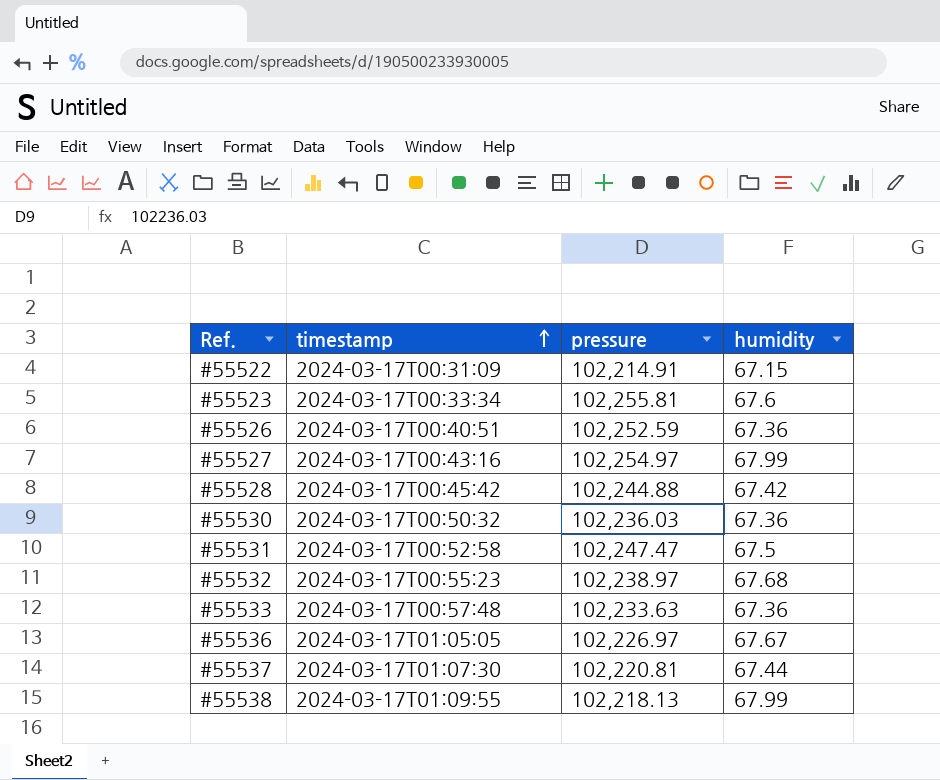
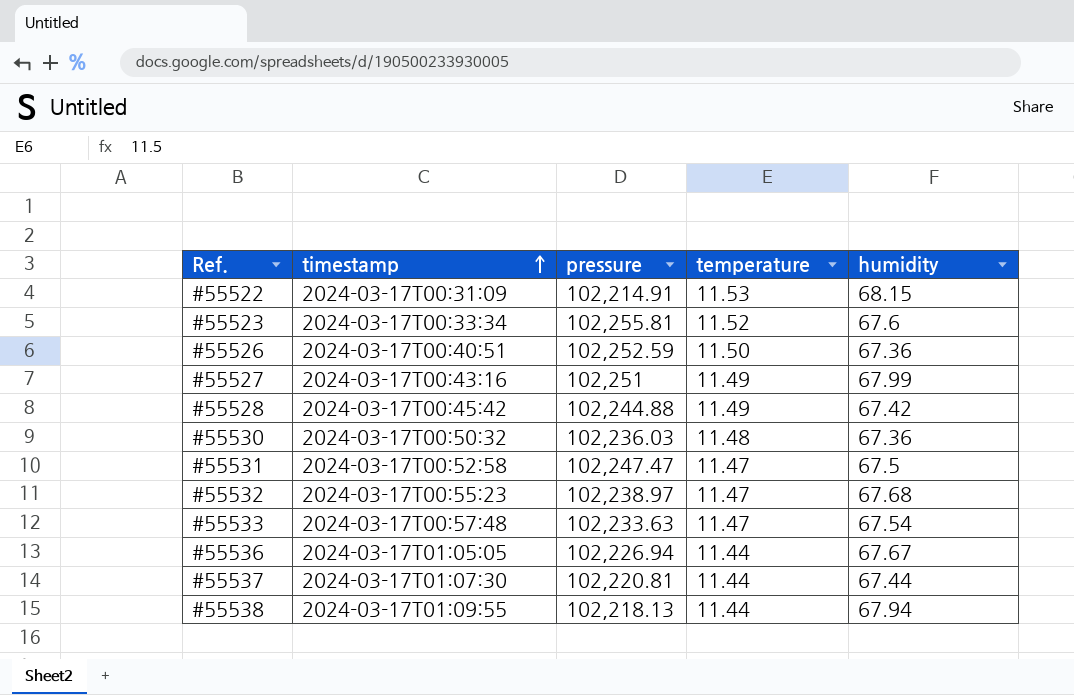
column temperature | position: none -> 4
#55522 | humidity: 67.15 -> 68.15
#55527 | pressure: 102,254.97 -> 102,251
#55533 | humidity: 67.36 -> 67.54
#55536 | pressure: 102,226.97 -> 102,226.94
#55538 | humidity: 67.99 -> 67.94

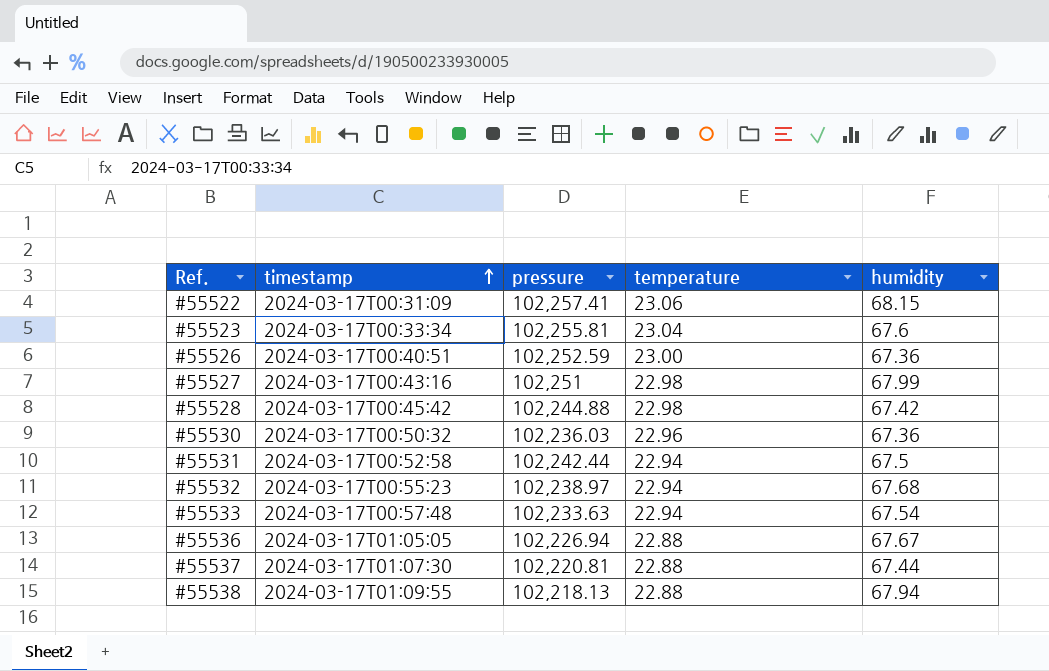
#55522 | pressure: 102,214.91 -> 102,257.41
#55522 | temperature: 11.53 -> 23.06
#55523 | temperature: 11.52 -> 23.04
#55526 | temperature: 11.50 -> 23.00
#55527 | temperature: 11.49 -> 22.98
#55528 | temperature: 11.49 -> 22.98
#55530 | temperature: 11.48 -> 22.96
#55531 | pressure: 102,247.47 -> 102,242.44
#55531 | temperature: 11.47 -> 22.94
#55532 | temperature: 11.47 -> 22.94
#55533 | temperature: 11.47 -> 22.94
#55536 | temperature: 11.44 -> 22.88
#55537 | temperature: 11.44 -> 22.88
#55538 | temperature: 11.44 -> 22.88

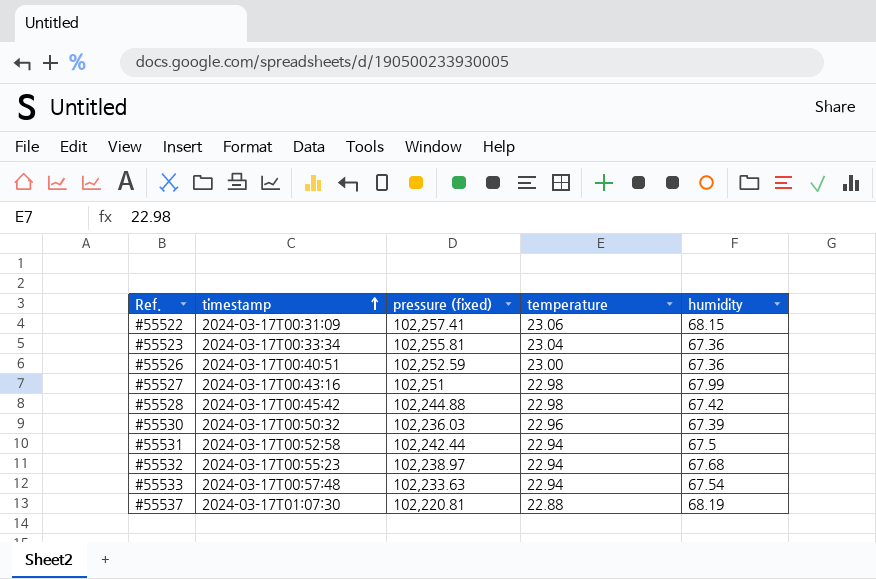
column name: pressure -> pressure (fixed)
row #55536: 2024-03-17T01:05:05 | 102,226.94 | 22.88 | 67.67 -> none
row #55538: 2024-03-17T01:09:55 | 102,218.13 | 22.88 | 67.94 -> none
#55523 | humidity: 67.6 -> 67.36
#55530 | humidity: 67.36 -> 67.39
#55537 | humidity: 67.44 -> 68.19

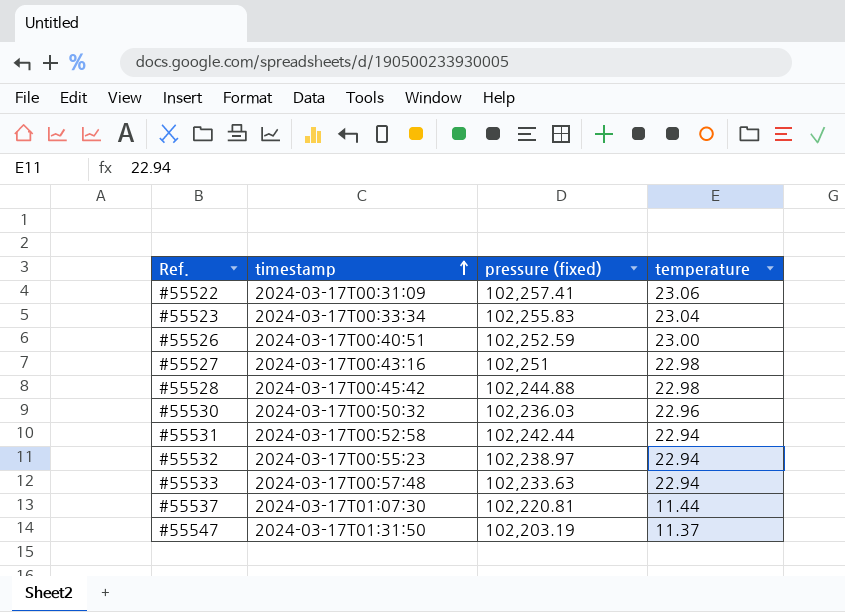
column humidity | position: 5 -> none
#55523 | pressure (fixed): 102,255.81 -> 102,255.83
#55537 | temperature: 22.88 -> 11.44
row #55547: none -> 2024-03-17T01:31:50 | 102,203.19 | 11.37

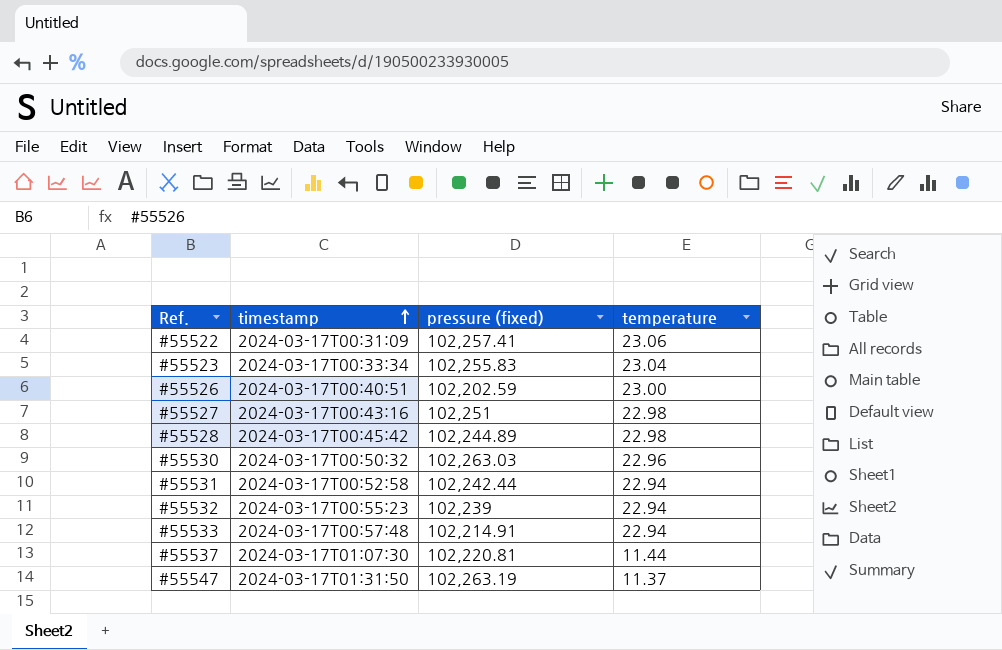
#55526 | pressure (fixed): 102,252.59 -> 102,202.59
#55528 | pressure (fixed): 102,244.88 -> 102,244.89
#55530 | pressure (fixed): 102,236.03 -> 102,263.03
#55532 | pressure (fixed): 102,238.97 -> 102,239
#55533 | pressure (fixed): 102,233.63 -> 102,214.91
#55547 | pressure (fixed): 102,203.19 -> 102,263.19

